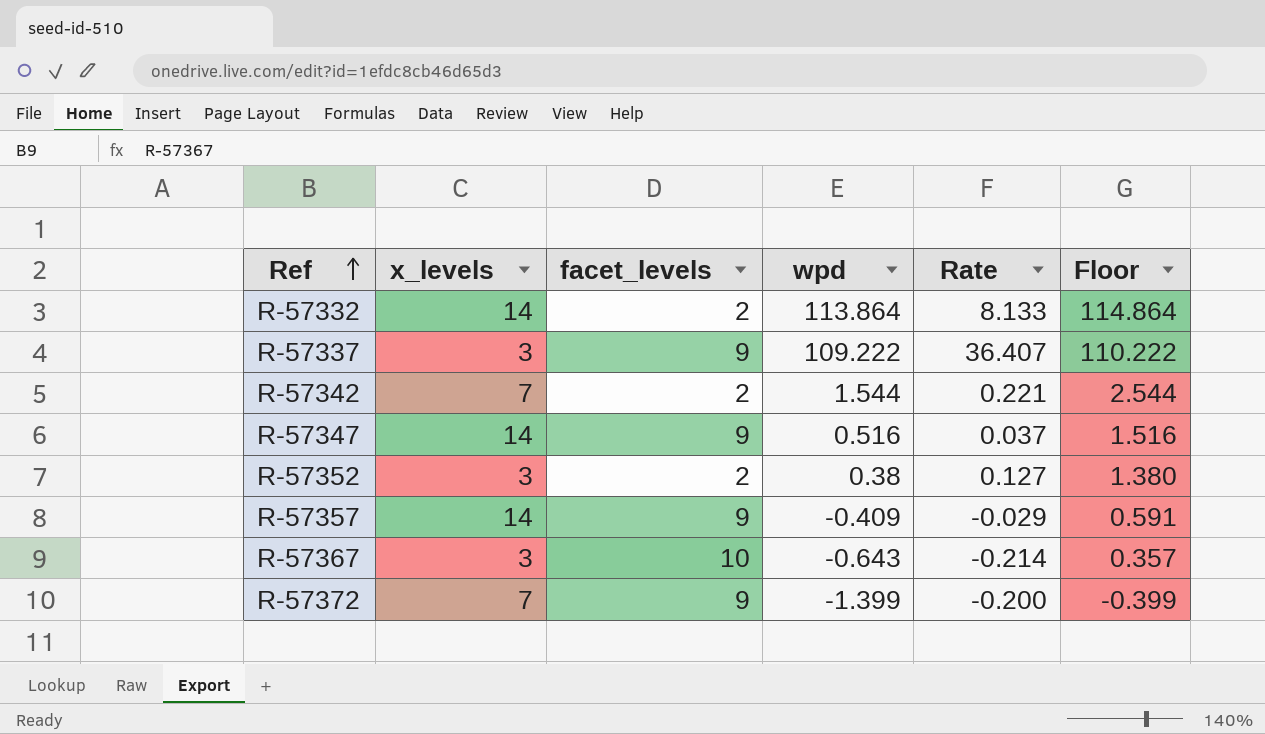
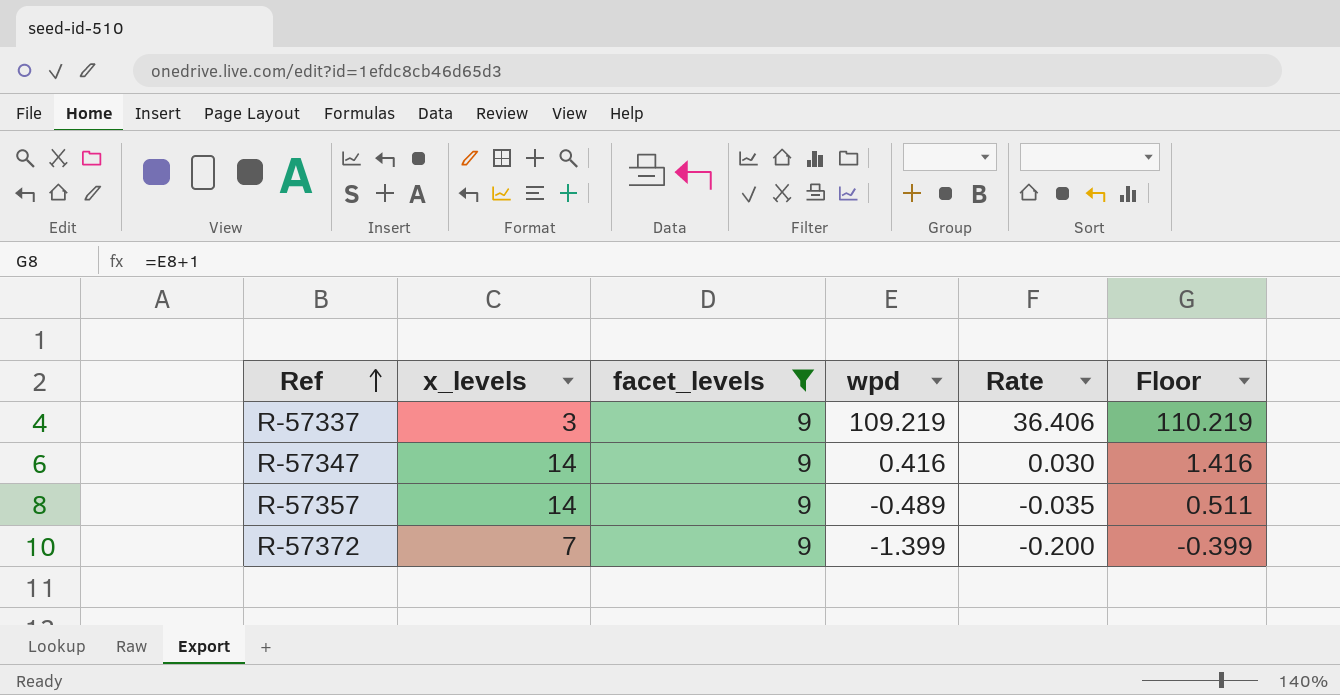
filter: none -> facet_levels = 9
R-57337 | wpd: 109.222 -> 109.219
R-57337 | Rate: 36.407 -> 36.406
R-57337 | Floor: 110.222 -> 110.219
R-57347 | wpd: 0.516 -> 0.416
R-57347 | Rate: 0.037 -> 0.030
R-57347 | Floor: 1.516 -> 1.416
R-57357 | wpd: -0.409 -> -0.489
R-57357 | Rate: -0.029 -> -0.035
R-57357 | Floor: 0.591 -> 0.511

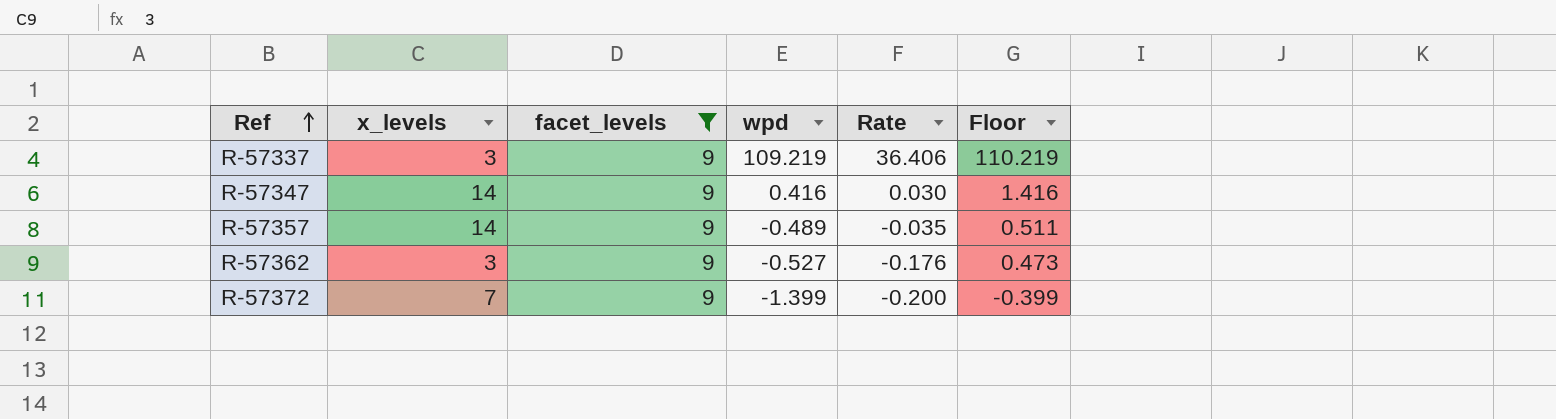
row R-57362: none -> 3 | 9 | -0.527 | -0.176 | 0.473

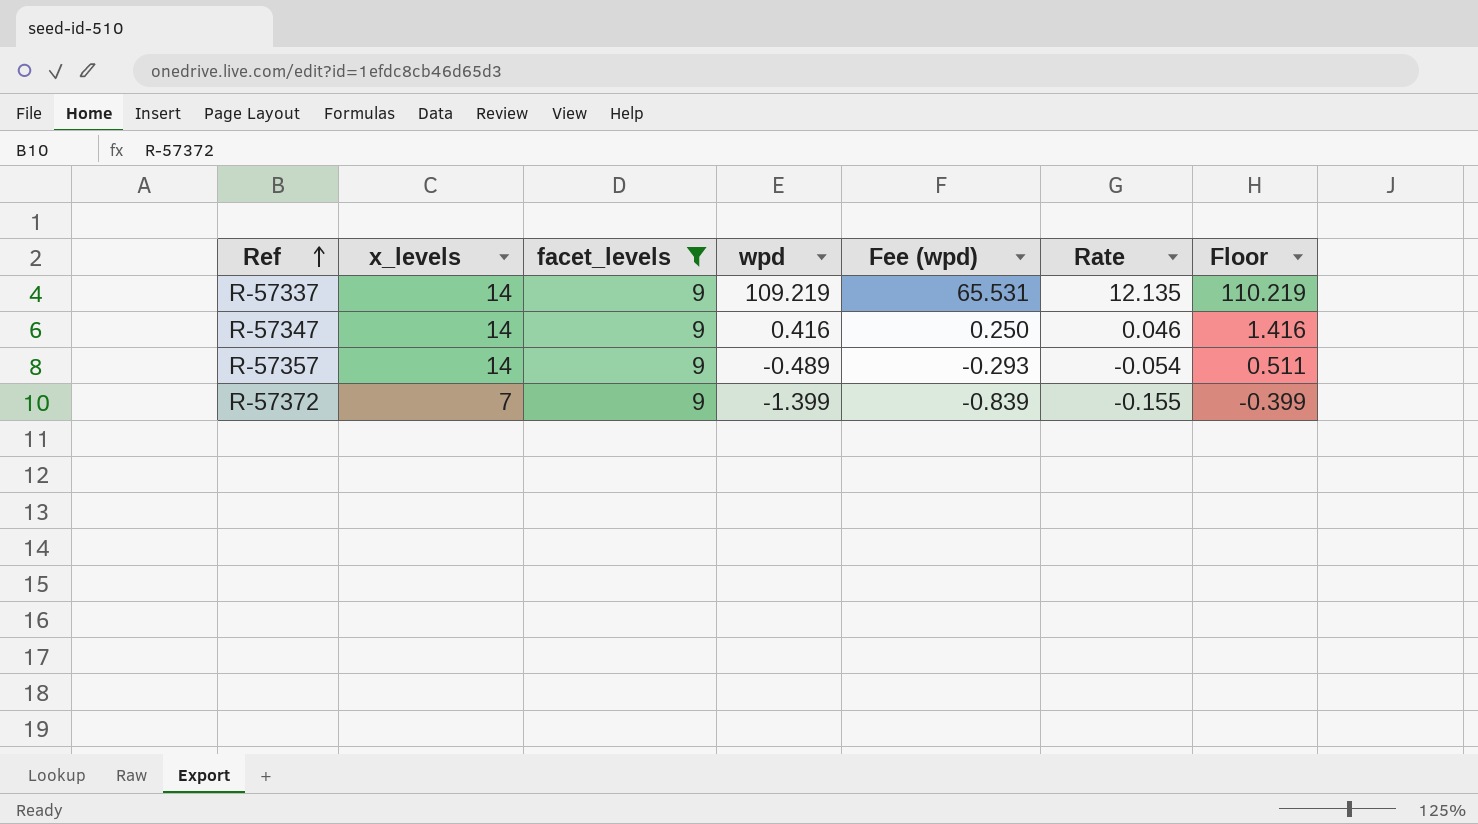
column Fee (wpd) | formula: none -> [wpd] * 0.6
column Rate | formula: [wpd] / [x_levels] -> [wpd] / [facet_levels]
row R-57362: 3 | 9 | -0.527 | -0.176 | 0.473 -> none
R-57337 | x_levels: 3 -> 14

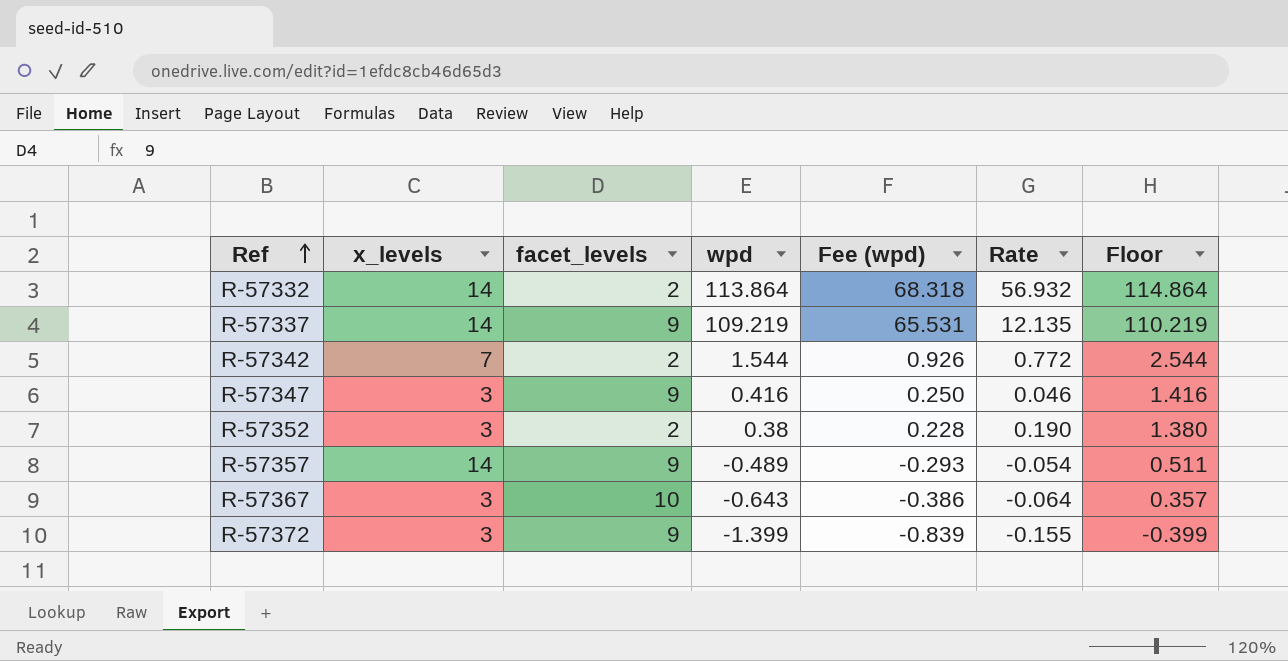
filter: facet_levels = 9 -> none
R-57347 | x_levels: 14 -> 3
R-57372 | x_levels: 7 -> 3

